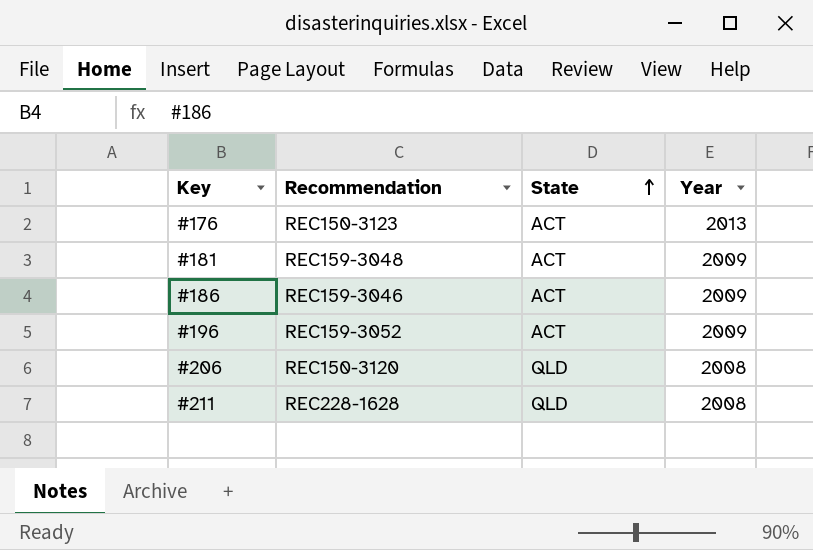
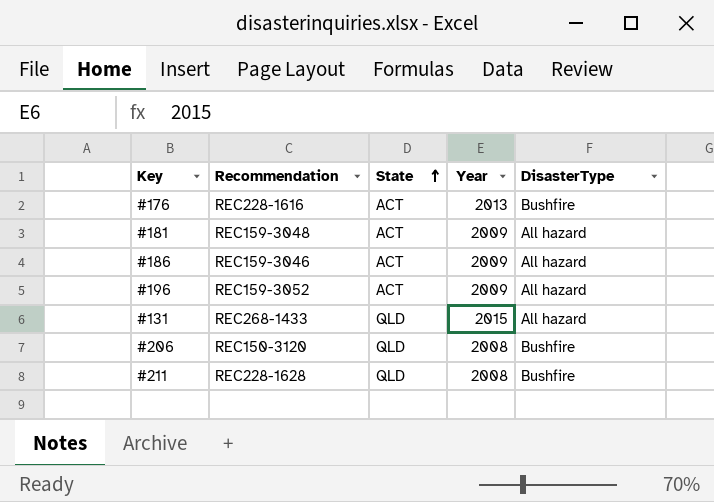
column DisasterType | position: none -> 5
#176 | Recommendation: REC150-3123 -> REC228-1616
row #131: none -> REC268-1433 | QLD | 2015 | All hazard

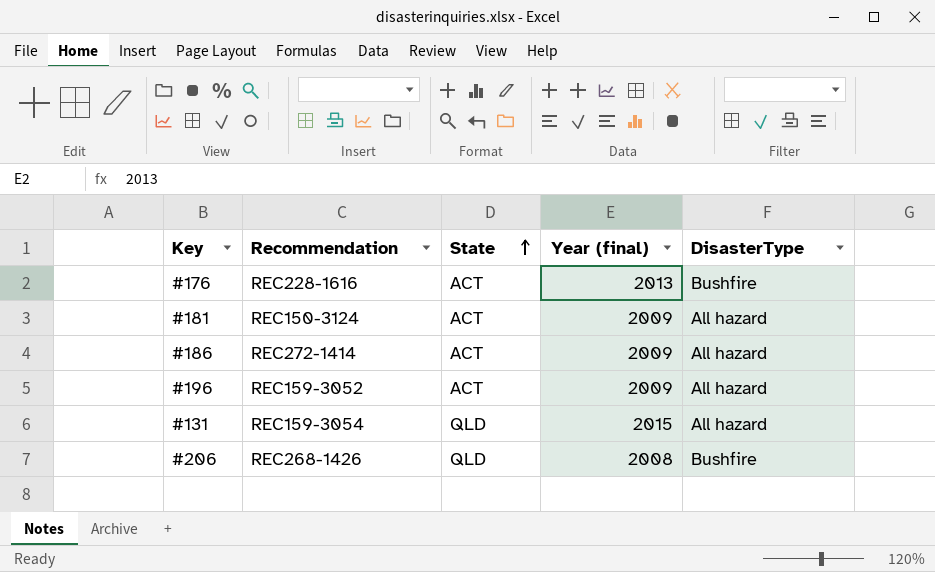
column name: Year -> Year (final)
row #211: REC228-1628 | QLD | 2008 | Bushfire -> none
#181 | Recommendation: REC159-3048 -> REC150-3124
#186 | Recommendation: REC159-3046 -> REC272-1414
#131 | Recommendation: REC268-1433 -> REC159-3054
#206 | Recommendation: REC150-3120 -> REC268-1426

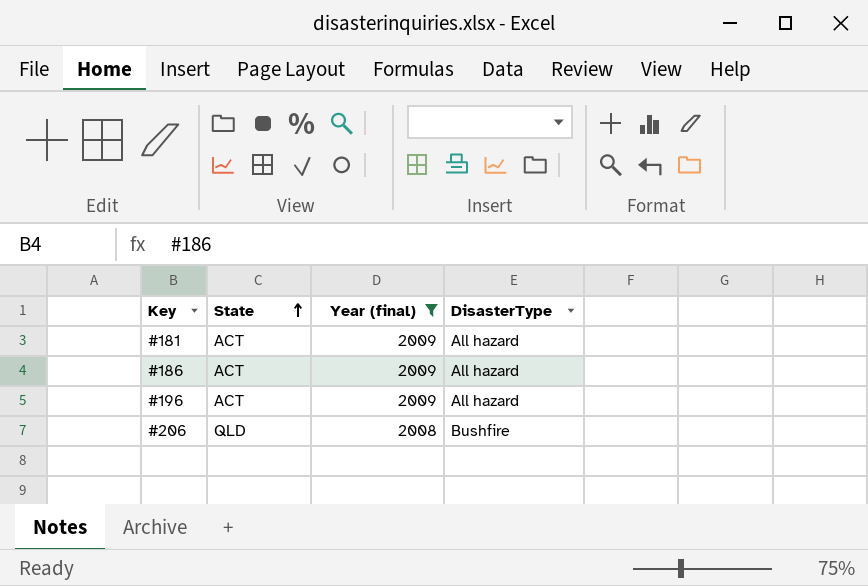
filter: none -> Year (final) <= 2009
column Recommendation | position: 2 -> none

